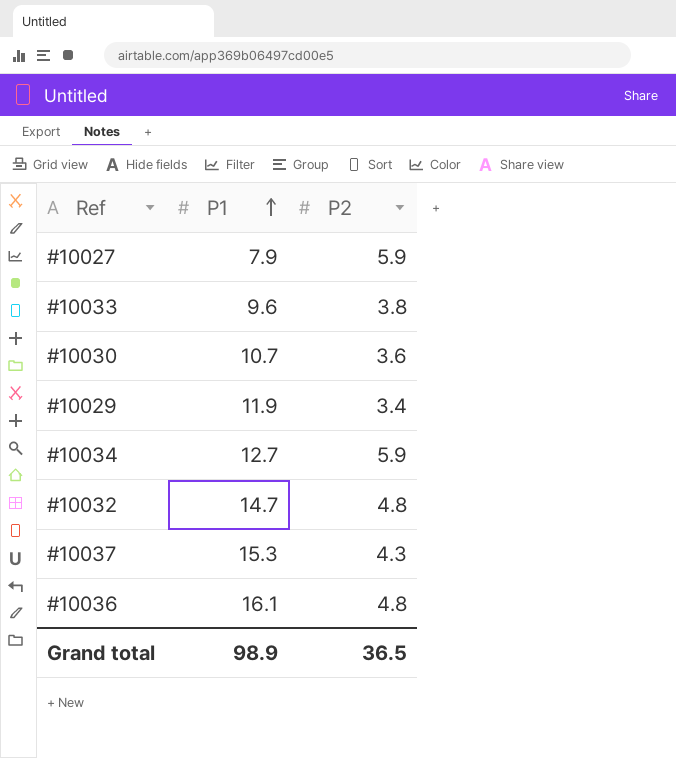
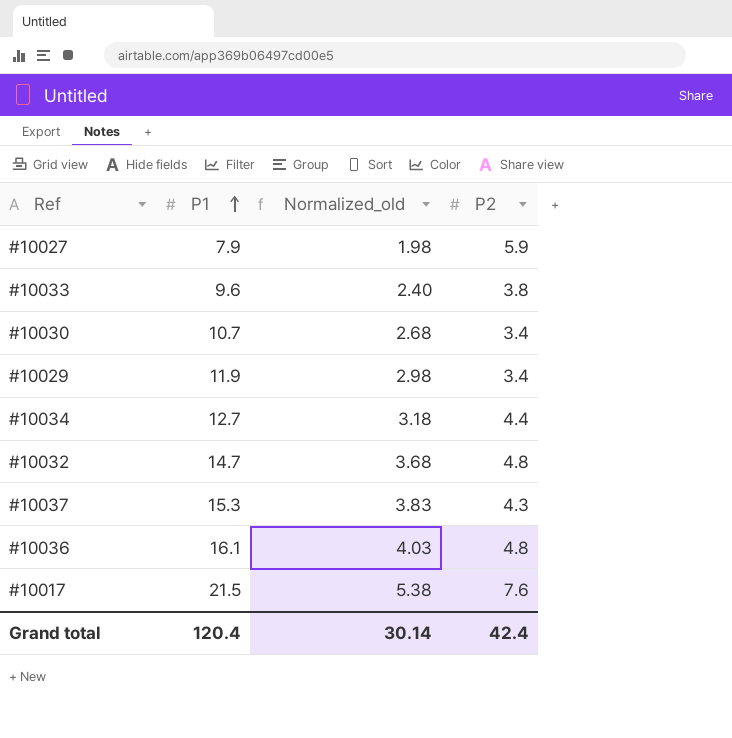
column Normalized_old | formula: none -> [P1] * 0.25
#10030 | P2: 3.6 -> 3.4
#10034 | P2: 5.9 -> 4.4
row #10017: none -> 21.5 | 5.38 | 7.6
Grand total | P1: 98.9 -> 120.4
Grand total | P2: 36.5 -> 42.4

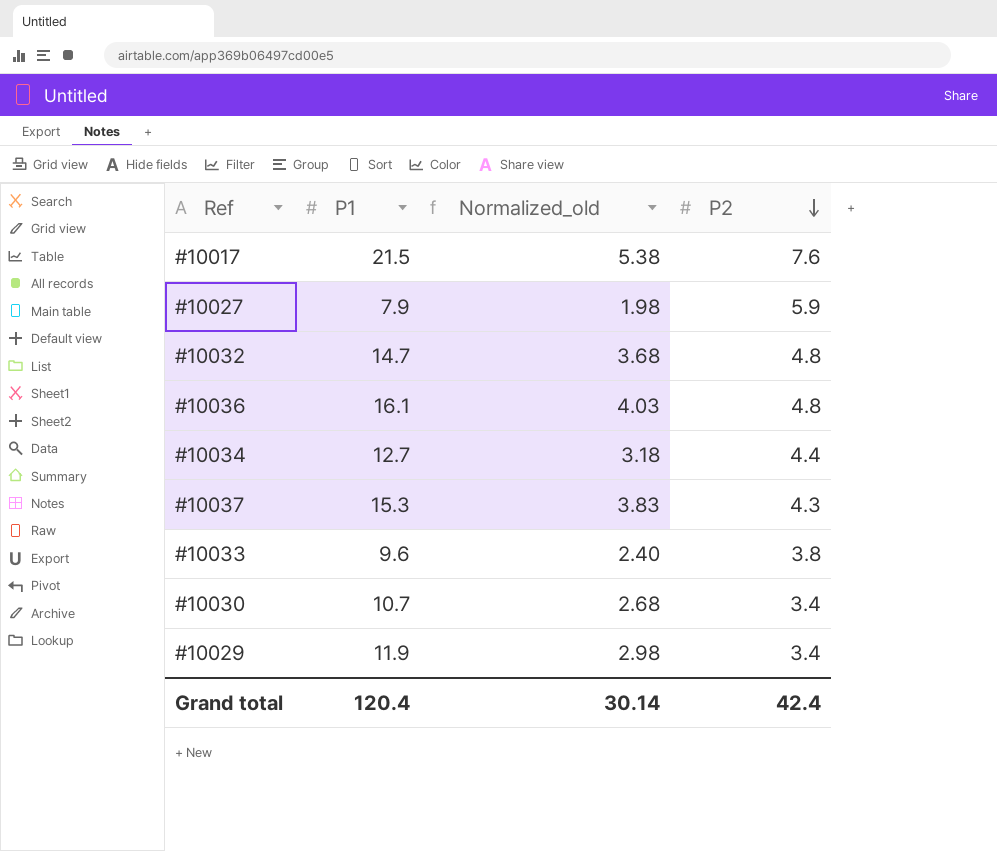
row order: P1 ascending -> P2 descending

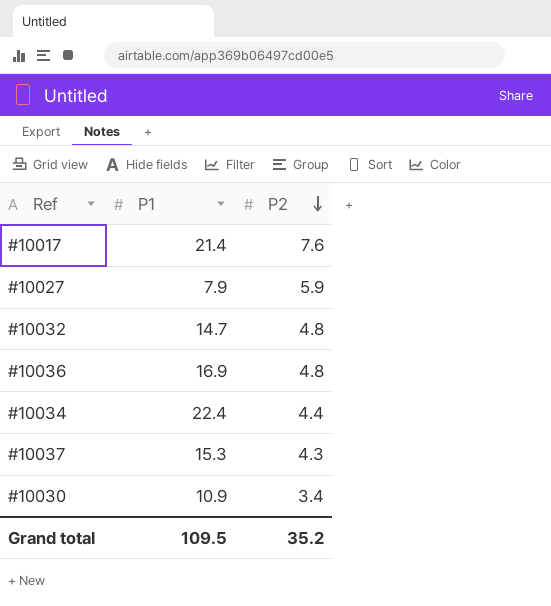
column Normalized_old | formula: [P1] * 0.25 -> none
row #10033: 9.6 | 2.40 | 3.8 -> none
row #10029: 11.9 | 2.98 | 3.4 -> none
#10017 | P1: 21.5 -> 21.4
#10036 | P1: 16.1 -> 16.9
#10034 | P1: 12.7 -> 22.4
#10030 | P1: 10.7 -> 10.9
Grand total | P1: 120.4 -> 109.5
Grand total | P2: 42.4 -> 35.2

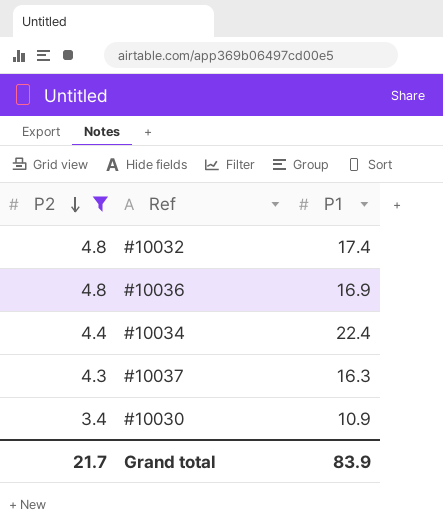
filter: none -> P2 <= 4.8
column P2 | position: 3 -> 1
#10032 | P1: 14.7 -> 17.4
#10037 | P1: 15.3 -> 16.3
Grand total | P2: 35.2 -> 21.7
Grand total | P1: 109.5 -> 83.9

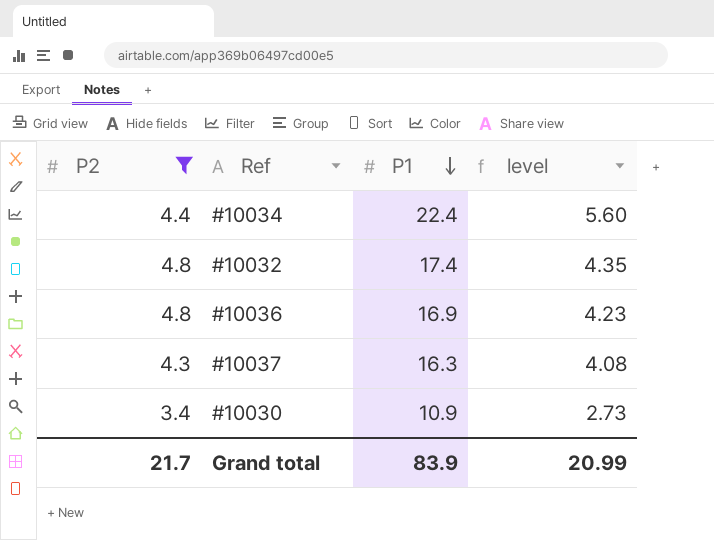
row order: P2 descending -> P1 descending
column level | formula: none -> [P1] * 0.25

